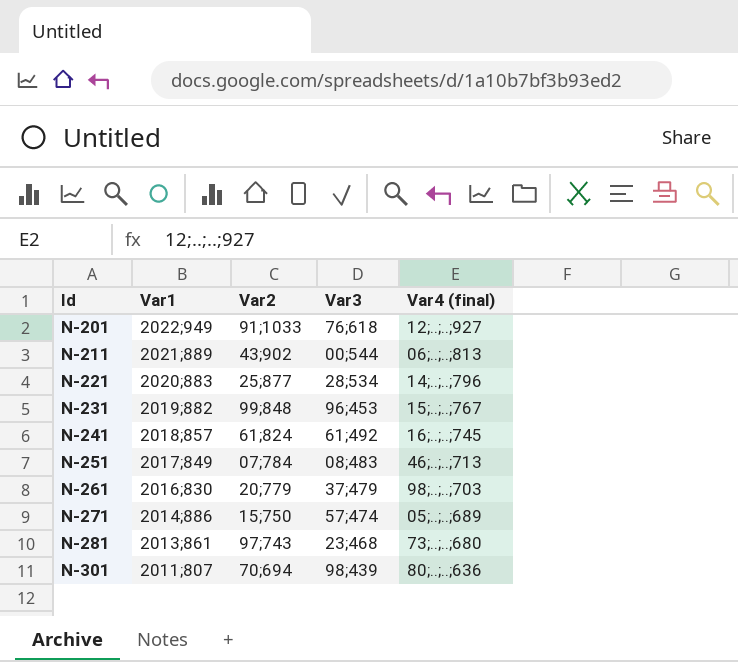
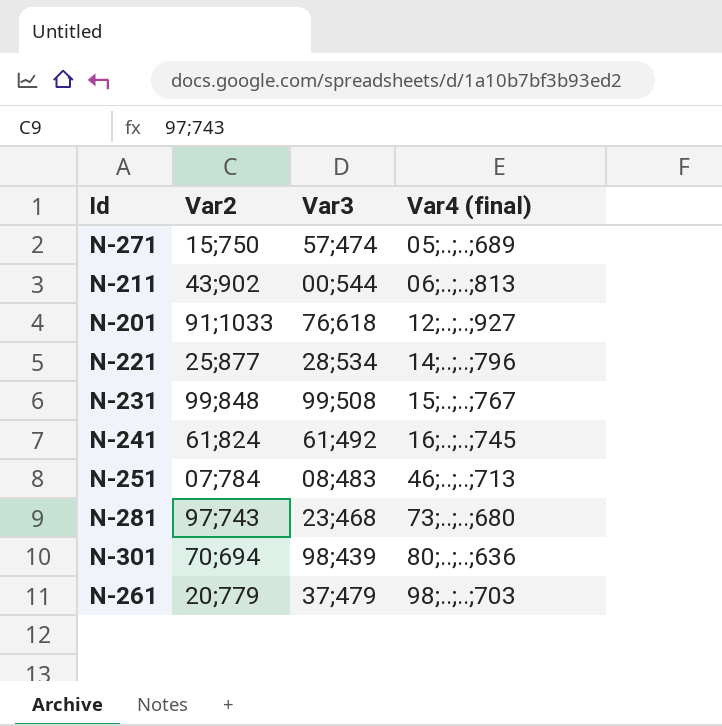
row order: Id ascending -> Var4 (final) ascending
column Var1 | position: 2 -> none
N-231 | Var3: 96;453 -> 99;508

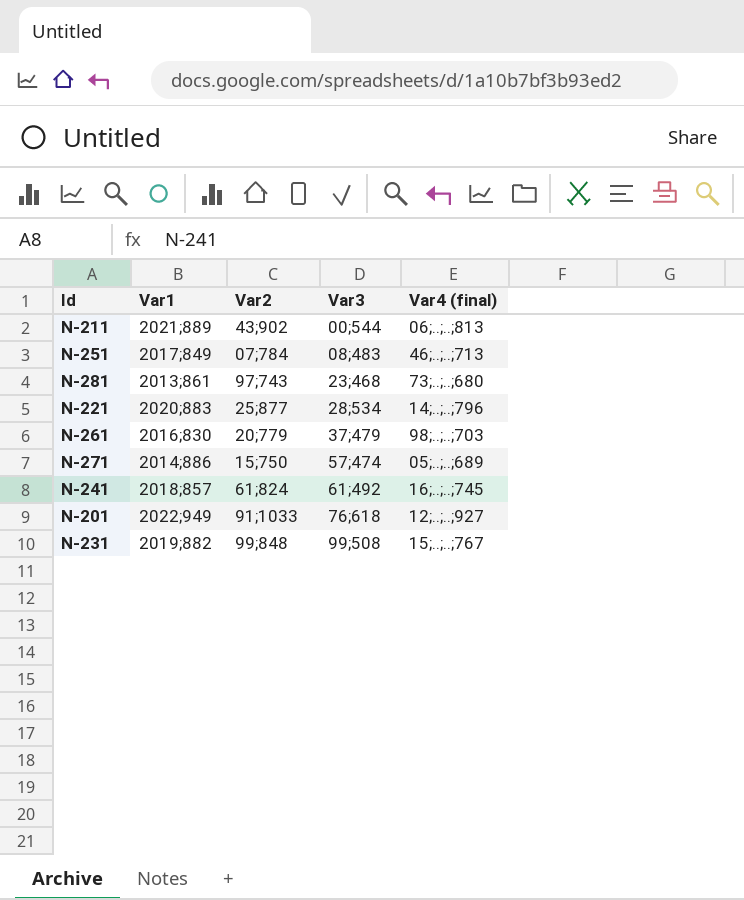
row order: Var4 (final) ascending -> Var3 ascending
column Var1 | position: none -> 2
row N-301: 70;694 | 98;439 | 80;..;..;636 -> none

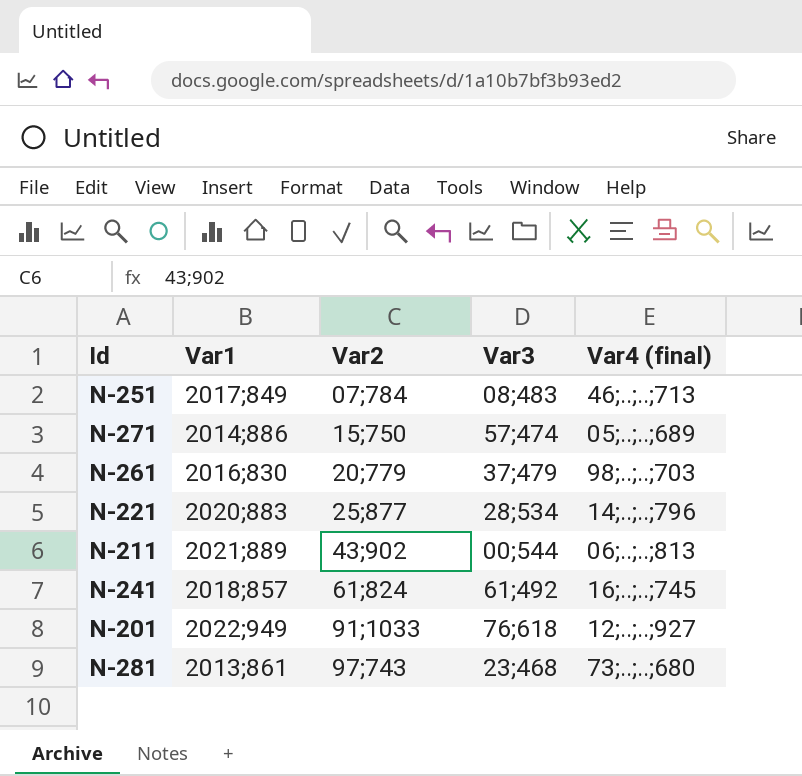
row order: Var3 ascending -> Var2 ascending
row N-231: 2019;882 | 99;848 | 99;508 | 15;..;..;767 -> none

